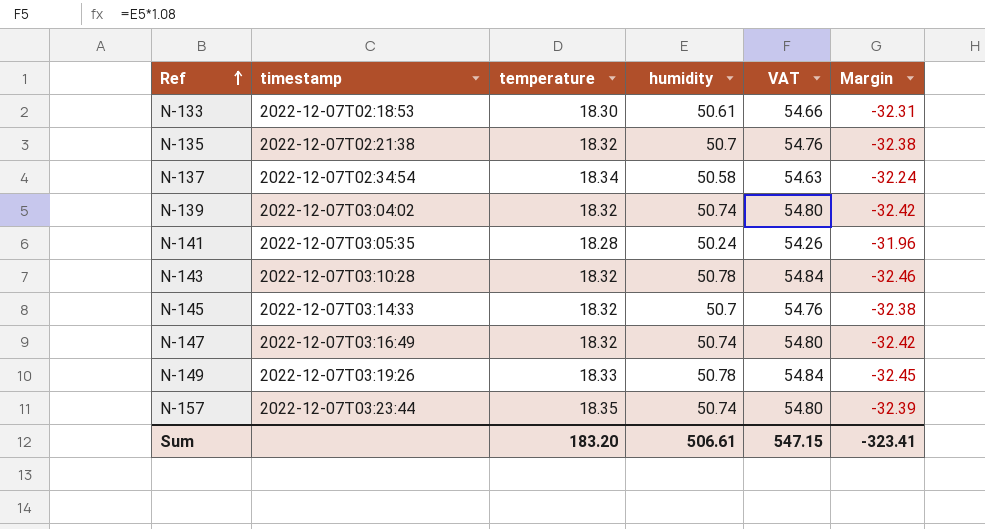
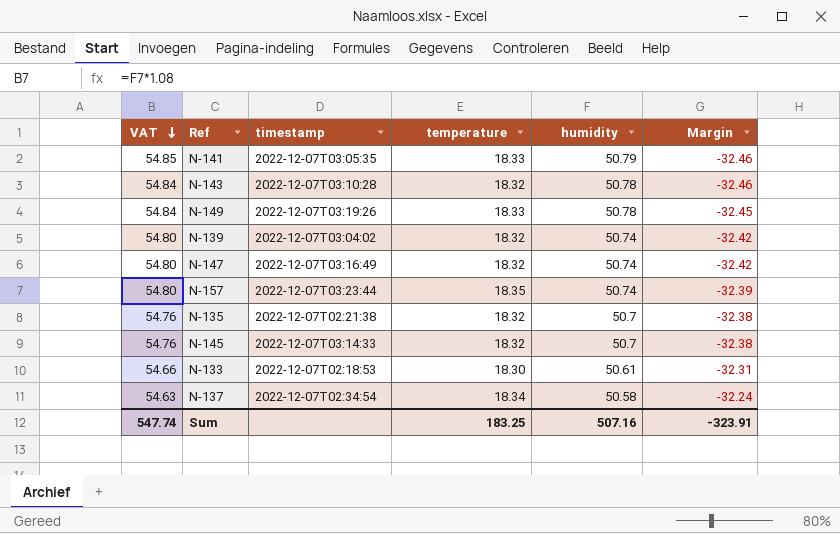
row order: Ref ascending -> VAT descending
column VAT | position: 5 -> 1
N-141 | VAT: 54.26 -> 54.85
N-141 | temperature: 18.28 -> 18.33
N-141 | humidity: 50.24 -> 50.79
N-141 | Margin: -31.96 -> -32.46
Sum | VAT: 547.15 -> 547.74
Sum | temperature: 183.20 -> 183.25
Sum | humidity: 506.61 -> 507.16
Sum | Margin: -323.41 -> -323.91

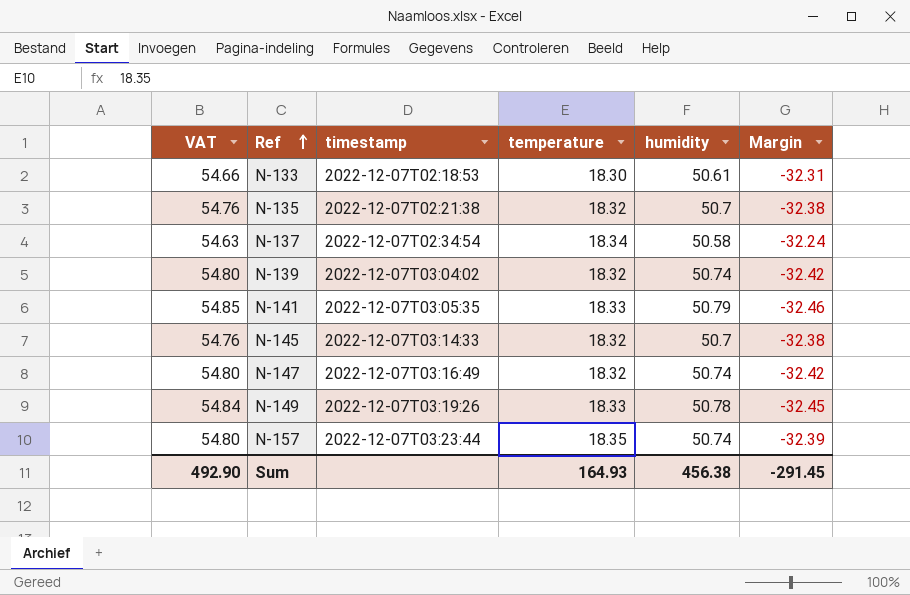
row order: VAT descending -> Ref ascending
row N-143: 54.84 | 2022-12-07T03:10:28 | 18.32 | 50.78 | -32.46 -> none
Sum | VAT: 547.74 -> 492.90
Sum | temperature: 183.25 -> 164.93
Sum | humidity: 507.16 -> 456.38
Sum | Margin: -323.91 -> -291.45

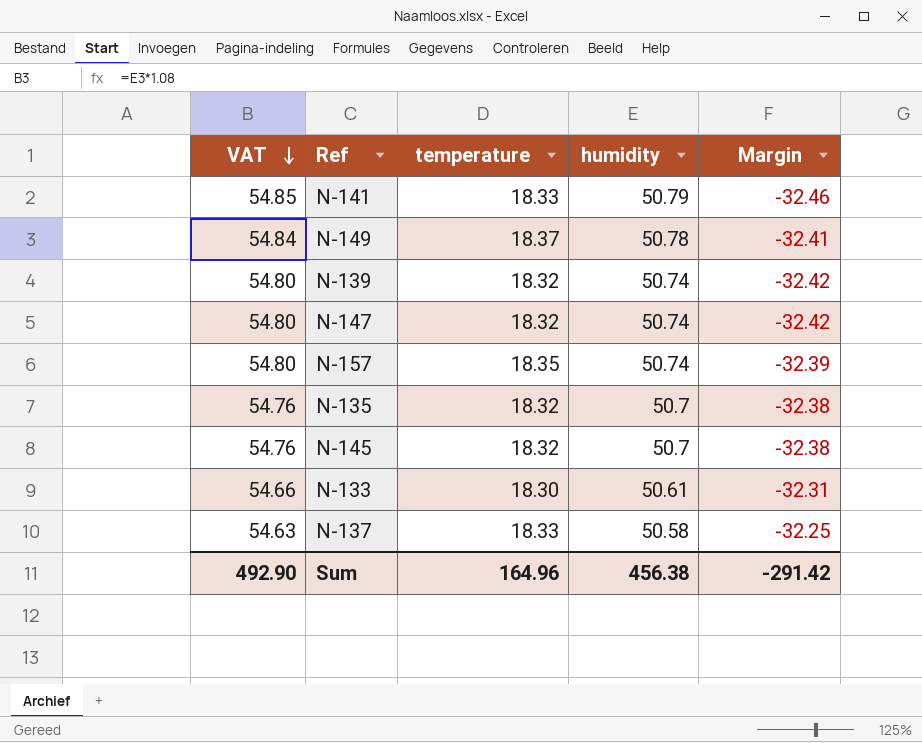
row order: Ref ascending -> VAT descending
column timestamp | position: 3 -> none
N-149 | temperature: 18.33 -> 18.37
N-149 | Margin: -32.45 -> -32.41
N-137 | temperature: 18.34 -> 18.33
N-137 | Margin: -32.24 -> -32.25
Sum | temperature: 164.93 -> 164.96
Sum | Margin: -291.45 -> -291.42

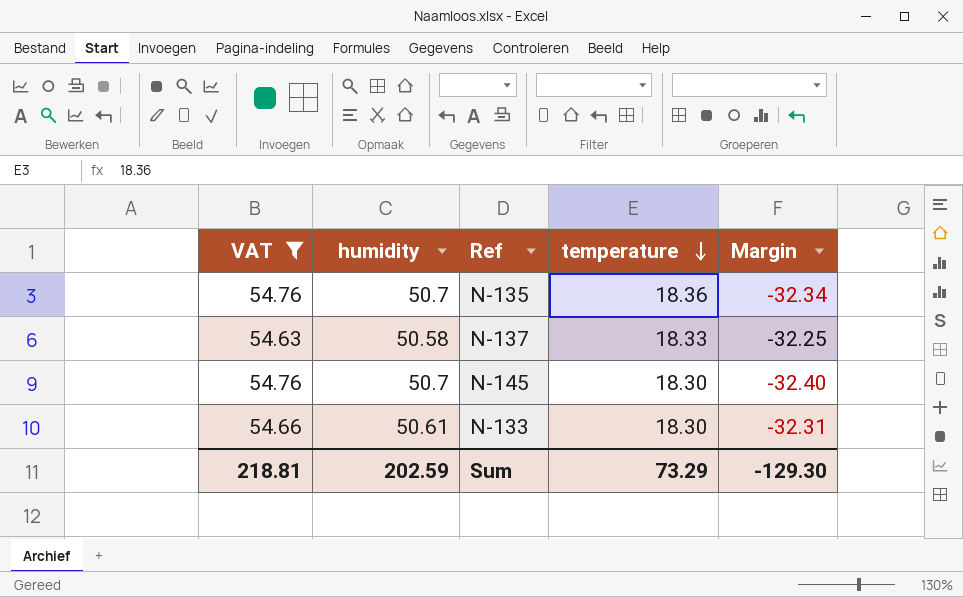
filter: none -> VAT <= 54.76
row order: VAT descending -> temperature descending
column humidity | position: 4 -> 2
N-135 | temperature: 18.32 -> 18.36
N-135 | Margin: -32.38 -> -32.34
N-145 | temperature: 18.32 -> 18.30
N-145 | Margin: -32.38 -> -32.40
Sum | VAT: 492.90 -> 218.81
Sum | humidity: 456.38 -> 202.59
Sum | temperature: 164.96 -> 73.29
Sum | Margin: -291.42 -> -129.30

